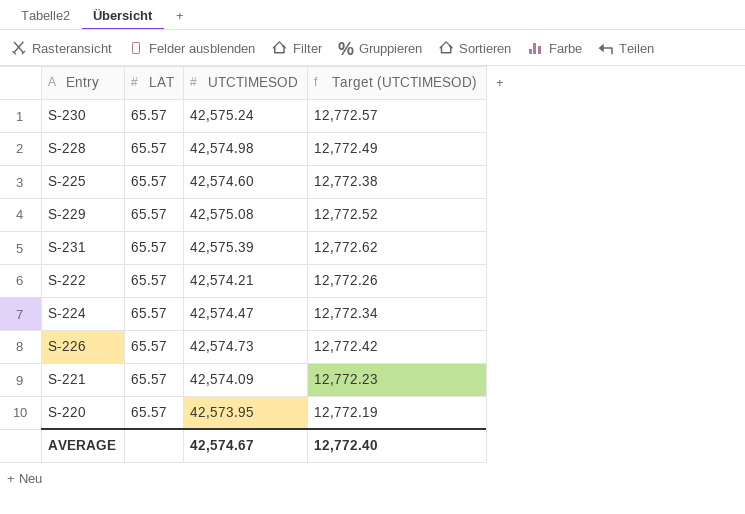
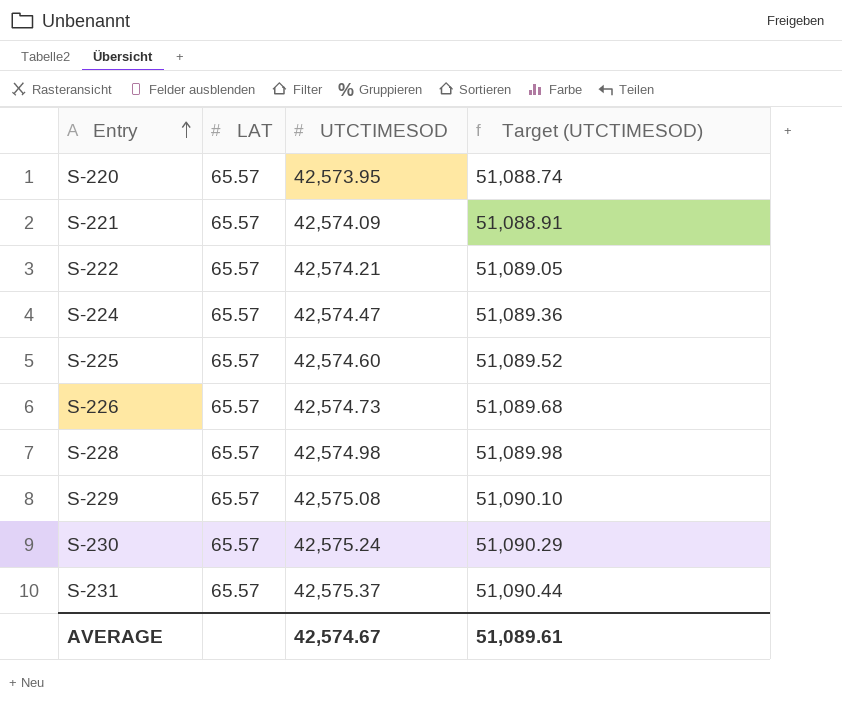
row order: none -> Entry ascending
column Target (UTCTIMESOD) | formula: [UTCTIMESOD] * 0.3 -> [UTCTIMESOD] * 1.2
S-231 | UTCTIMESOD: 42,575.39 -> 42,575.37
AVERAGE | Target (UTCTIMESOD): 12,772.40 -> 51,089.61

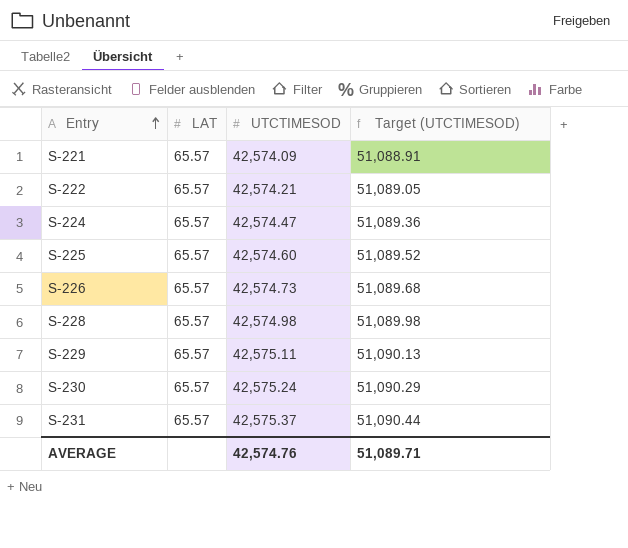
row S-220: 65.57 | 42,573.95 | 51,088.74 -> none
S-229 | UTCTIMESOD: 42,575.08 -> 42,575.11
S-229 | Target (UTCTIMESOD): 51,090.10 -> 51,090.13
AVERAGE | UTCTIMESOD: 42,574.67 -> 42,574.76
AVERAGE | Target (UTCTIMESOD): 51,089.61 -> 51,089.71

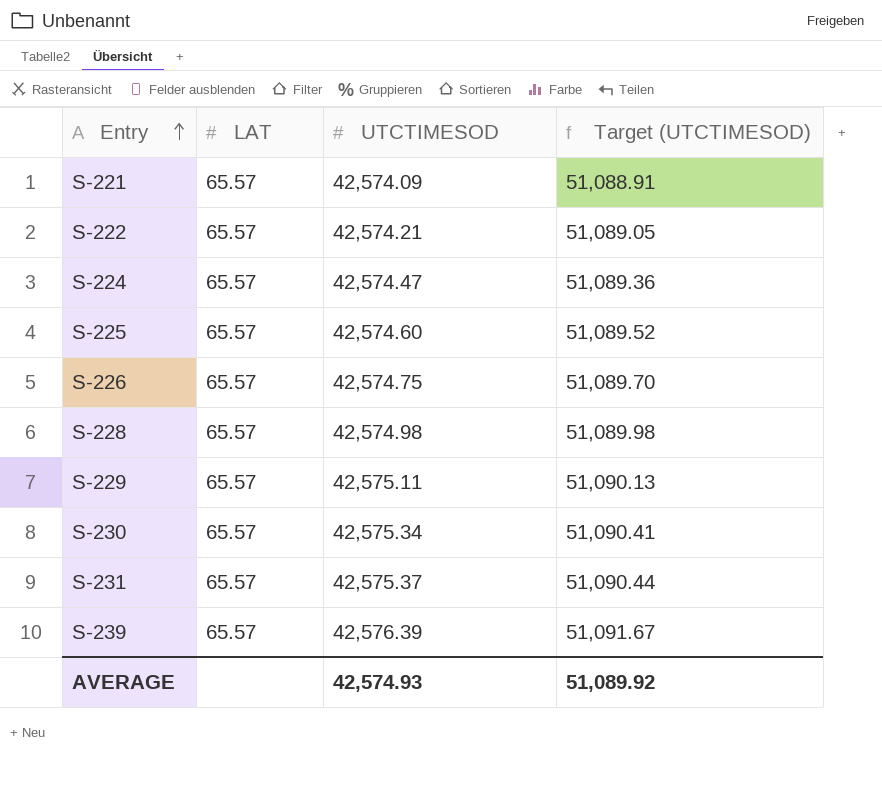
S-226 | UTCTIMESOD: 42,574.73 -> 42,574.75
S-226 | Target (UTCTIMESOD): 51,089.68 -> 51,089.70
S-230 | UTCTIMESOD: 42,575.24 -> 42,575.34
S-230 | Target (UTCTIMESOD): 51,090.29 -> 51,090.41
row S-239: none -> 65.57 | 42,576.39 | 51,091.67
AVERAGE | UTCTIMESOD: 42,574.76 -> 42,574.93
AVERAGE | Target (UTCTIMESOD): 51,089.71 -> 51,089.92

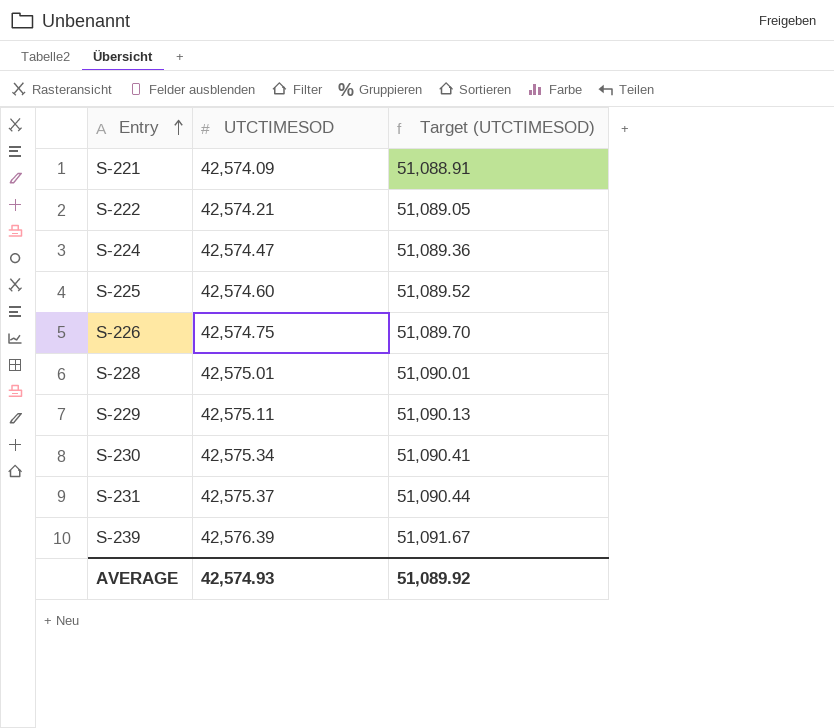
column LAT | position: 2 -> none
S-228 | UTCTIMESOD: 42,574.98 -> 42,575.01
S-228 | Target (UTCTIMESOD): 51,089.98 -> 51,090.01

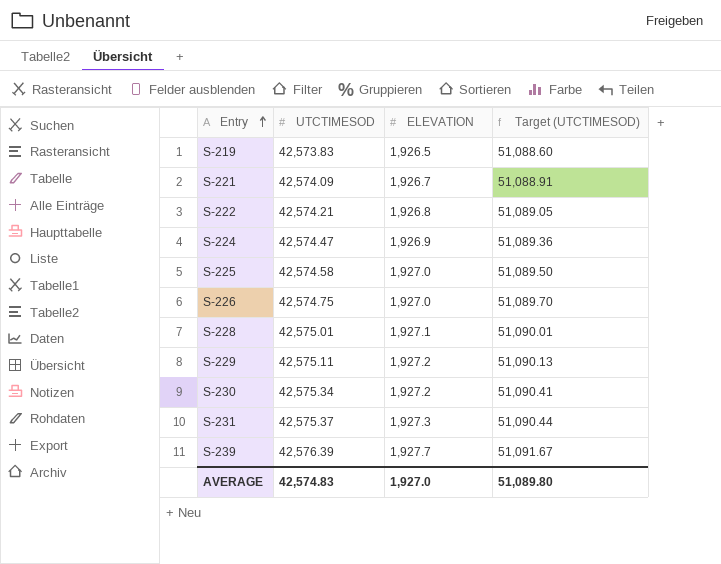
column ELEVATION | position: none -> 3
row S-219: none -> 42,573.83 | 1,926.5 | 51,088.60
S-225 | UTCTIMESOD: 42,574.60 -> 42,574.58
S-225 | Target (UTCTIMESOD): 51,089.52 -> 51,089.50
AVERAGE | UTCTIMESOD: 42,574.93 -> 42,574.83
AVERAGE | Target (UTCTIMESOD): 51,089.92 -> 51,089.80

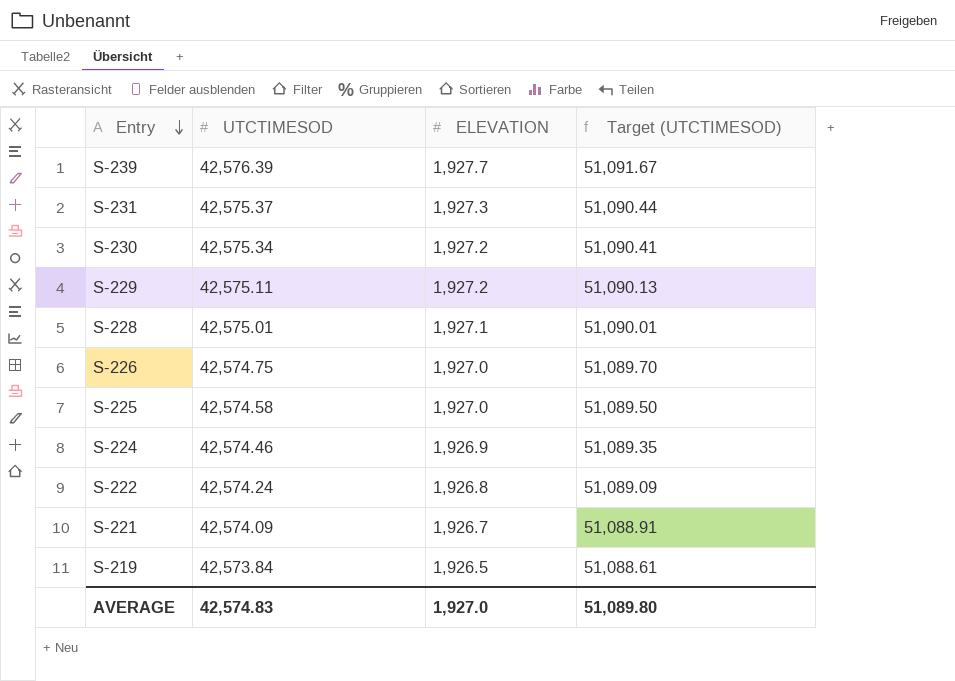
row order: Entry ascending -> Entry descending
S-224 | UTCTIMESOD: 42,574.47 -> 42,574.46
S-224 | Target (UTCTIMESOD): 51,089.36 -> 51,089.35
S-222 | UTCTIMESOD: 42,574.21 -> 42,574.24
S-222 | Target (UTCTIMESOD): 51,089.05 -> 51,089.09
S-219 | UTCTIMESOD: 42,573.83 -> 42,573.84
S-219 | Target (UTCTIMESOD): 51,088.60 -> 51,088.61

